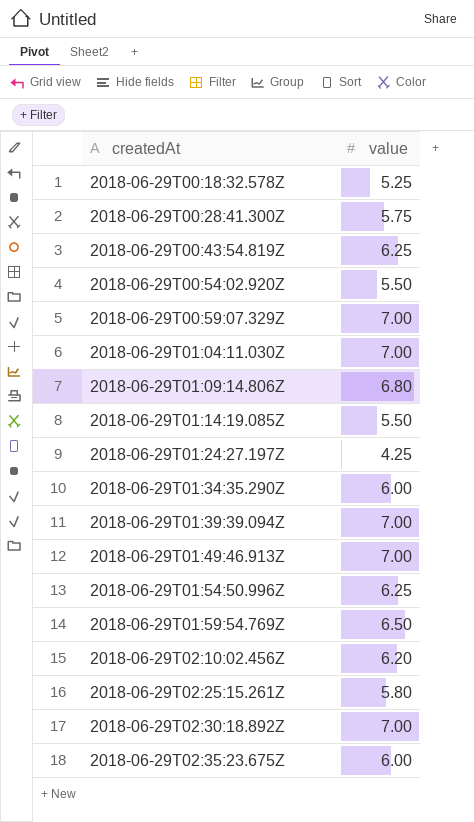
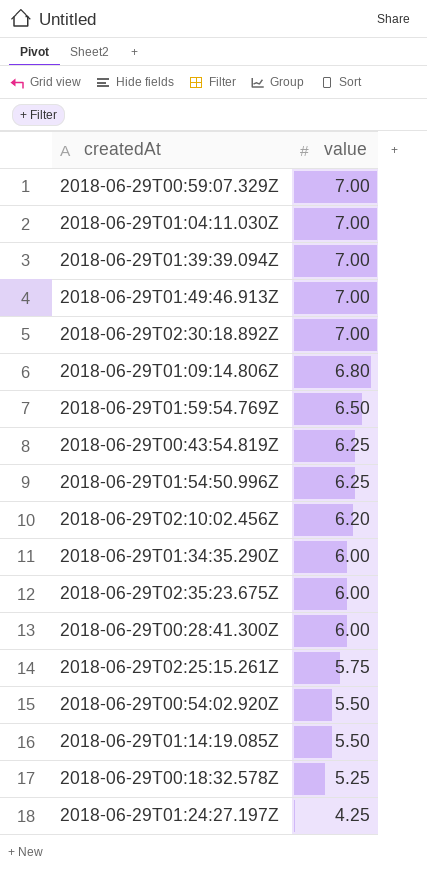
row order: createdAt ascending -> value descending
2018-06-29T00:28:41.300Z | value: 5.75 -> 6.00
2018-06-29T02:25:15.261Z | value: 5.80 -> 5.75

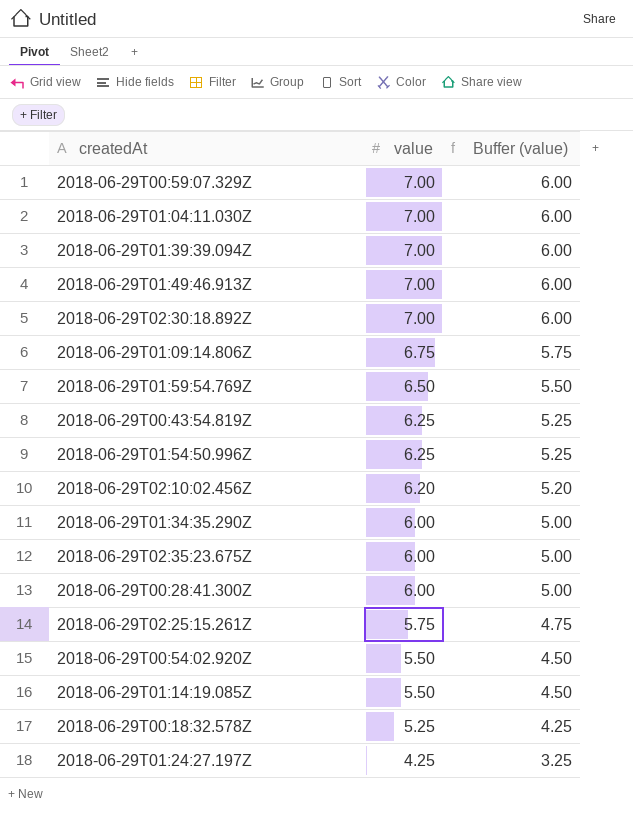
column Buffer (value) | formula: none -> [value] - 1
2018-06-29T01:09:14.806Z | value: 6.80 -> 6.75

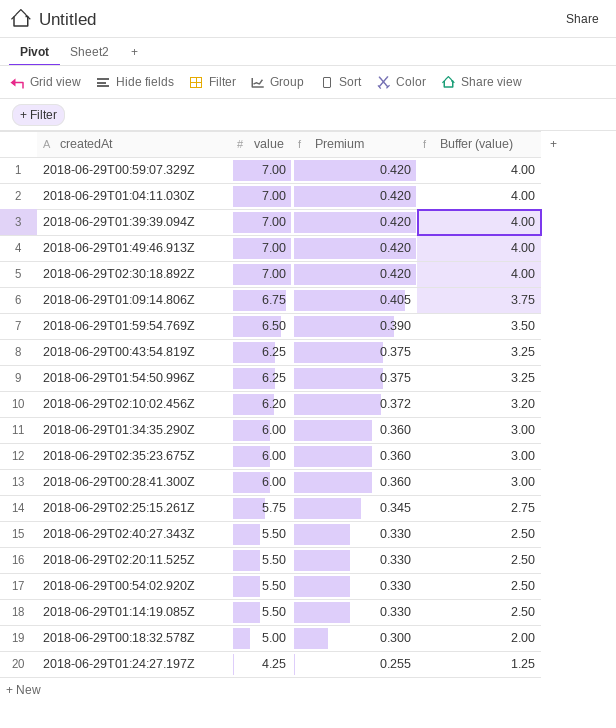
column Premium | formula: none -> [value] * 0.06
column Buffer (value) | formula: [value] - 1 -> [value] - 3
row 2018-06-29T02:40:27.343Z: none -> 5.50 | 0.330 | 2.50
row 2018-06-29T02:20:11.525Z: none -> 5.50 | 0.330 | 2.50
2018-06-29T00:18:32.578Z | value: 5.25 -> 5.00

